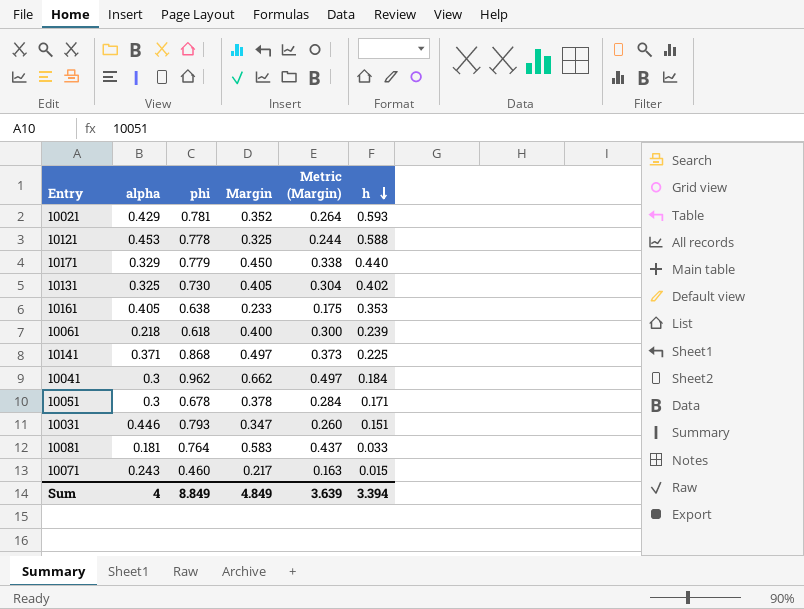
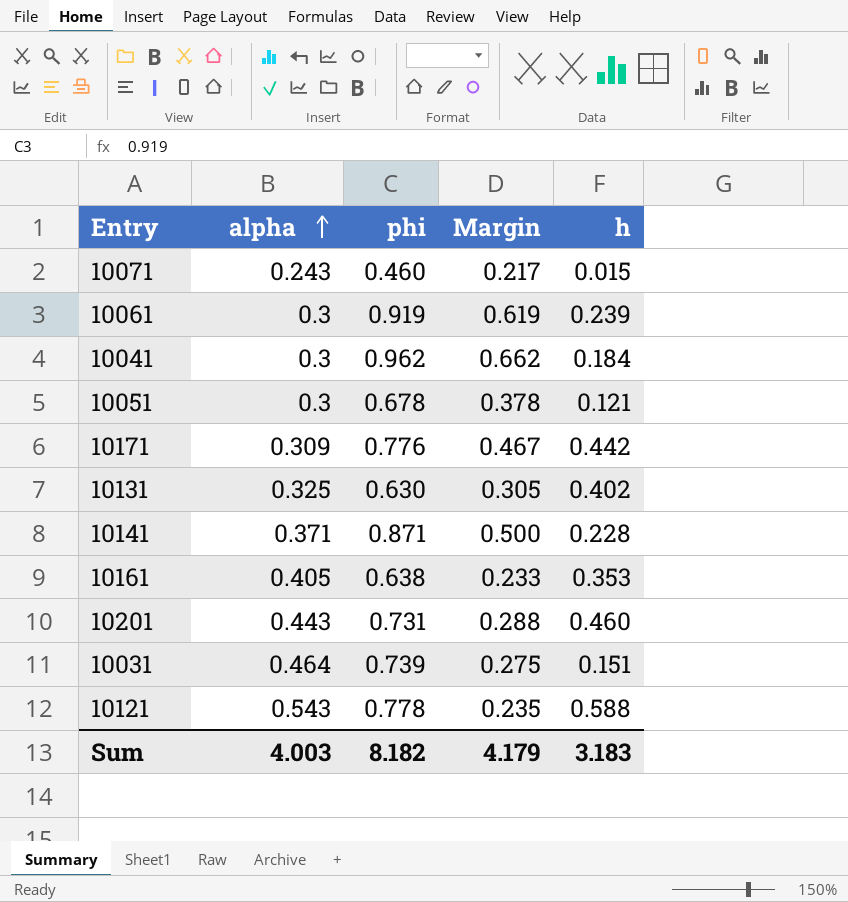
row order: h descending -> alpha ascending
column Metric (Margin) | formula: [Margin] * 0.75 -> none
row 10021: 0.429 | 0.781 | 0.352 | 0.264 | 0.593 -> none
row 10081: 0.181 | 0.764 | 0.583 | 0.437 | 0.033 -> none
10061 | alpha: 0.218 -> 0.3
10061 | phi: 0.618 -> 0.919
10061 | Margin: 0.400 -> 0.619
10051 | h: 0.171 -> 0.121
10171 | alpha: 0.329 -> 0.309
10171 | phi: 0.779 -> 0.776
10171 | Margin: 0.450 -> 0.467
10171 | h: 0.440 -> 0.442
10131 | phi: 0.730 -> 0.630
10131 | Margin: 0.405 -> 0.305
10141 | phi: 0.868 -> 0.871
10141 | Margin: 0.497 -> 0.500
10141 | h: 0.225 -> 0.228
row 10201: none -> 0.443 | 0.731 | 0.288 | 0.460
10031 | alpha: 0.446 -> 0.464
10031 | phi: 0.793 -> 0.739
10031 | Margin: 0.347 -> 0.275
10121 | alpha: 0.453 -> 0.543
10121 | Margin: 0.325 -> 0.235
Sum | alpha: 4 -> 4.003
Sum | phi: 8.849 -> 8.182
Sum | Margin: 4.849 -> 4.179
Sum | h: 3.394 -> 3.183

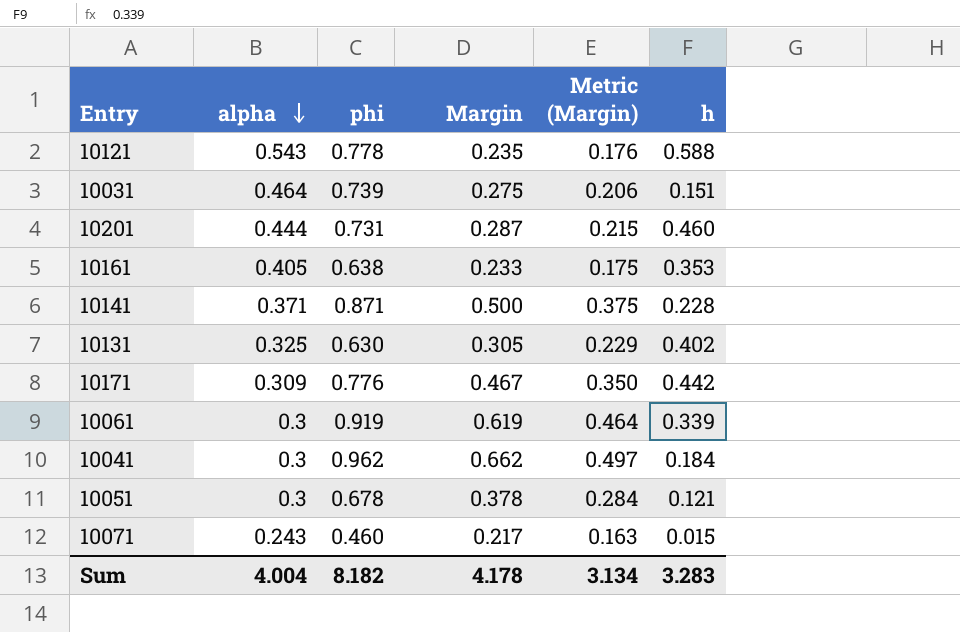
row order: alpha ascending -> alpha descending
column Metric (Margin) | formula: none -> [Margin] * 0.75
10201 | alpha: 0.443 -> 0.444
10201 | Margin: 0.288 -> 0.287
10061 | h: 0.239 -> 0.339
Sum | alpha: 4.003 -> 4.004
Sum | Margin: 4.179 -> 4.178
Sum | h: 3.183 -> 3.283

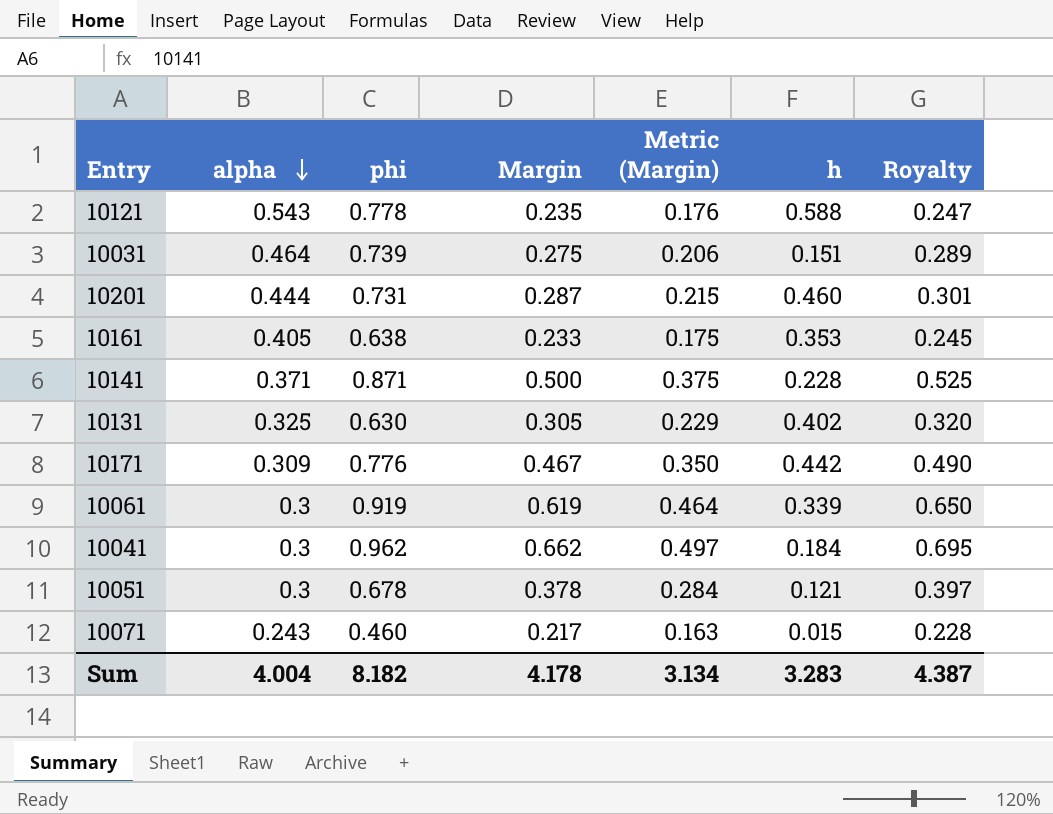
column Royalty | formula: none -> [Margin] * 1.05

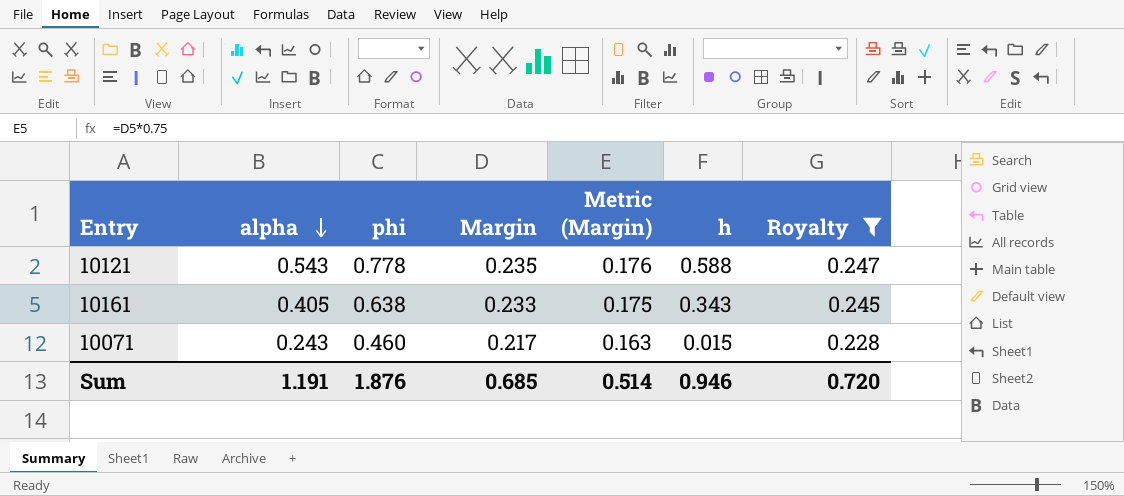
filter: none -> Royalty <= 0.247
10161 | h: 0.353 -> 0.343
Sum | alpha: 4.004 -> 1.191
Sum | phi: 8.182 -> 1.876
Sum | Margin: 4.178 -> 0.685
Sum | Metric (Margin): 3.134 -> 0.514
Sum | h: 3.283 -> 0.946
Sum | Royalty: 4.387 -> 0.720

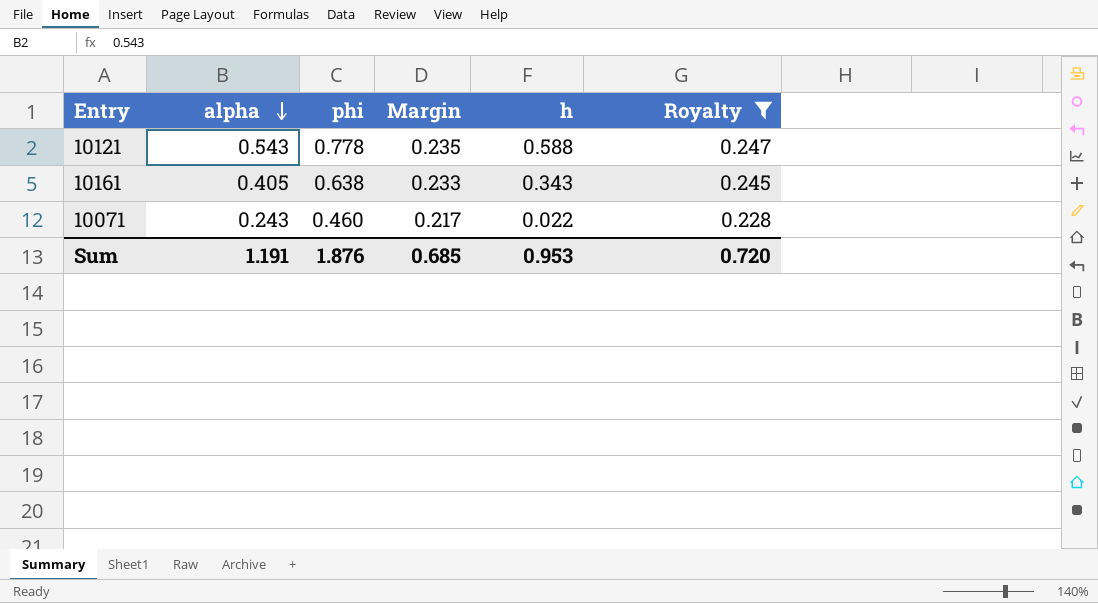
column Metric (Margin) | formula: [Margin] * 0.75 -> none
10071 | h: 0.015 -> 0.022
Sum | h: 0.946 -> 0.953

